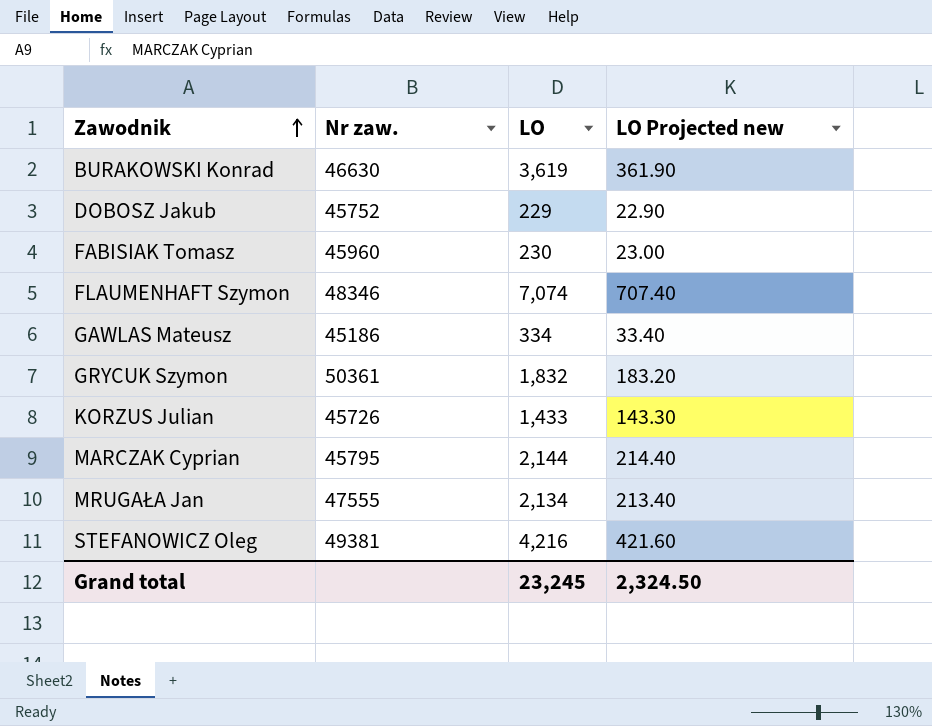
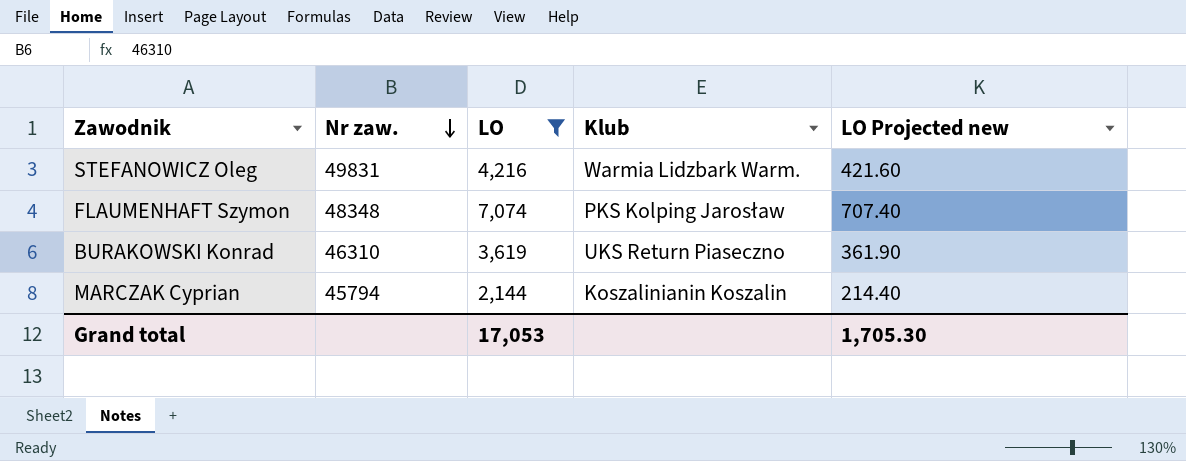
filter: none -> LO >= 2,144
row order: Zawodnik ascending -> Nr zaw. descending
column Klub | position: none -> 4
STEFANOWICZ Oleg | Nr zaw.: 49381 -> 49831
FLAUMENHAFT Szymon | Nr zaw.: 48346 -> 48348
BURAKOWSKI Konrad | Nr zaw.: 46630 -> 46310
MARCZAK Cyprian | Nr zaw.: 45795 -> 45794
Grand total | LO: 23,245 -> 17,053
Grand total | LO Projected new: 2,324.50 -> 1,705.30

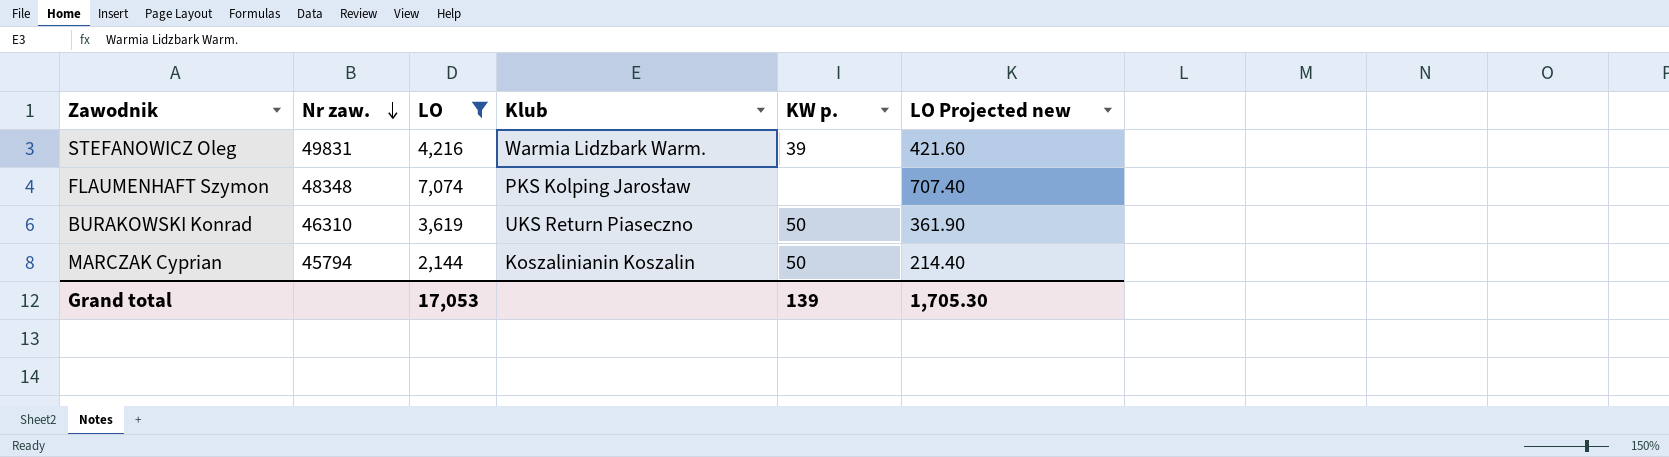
column KW p. | position: none -> 5

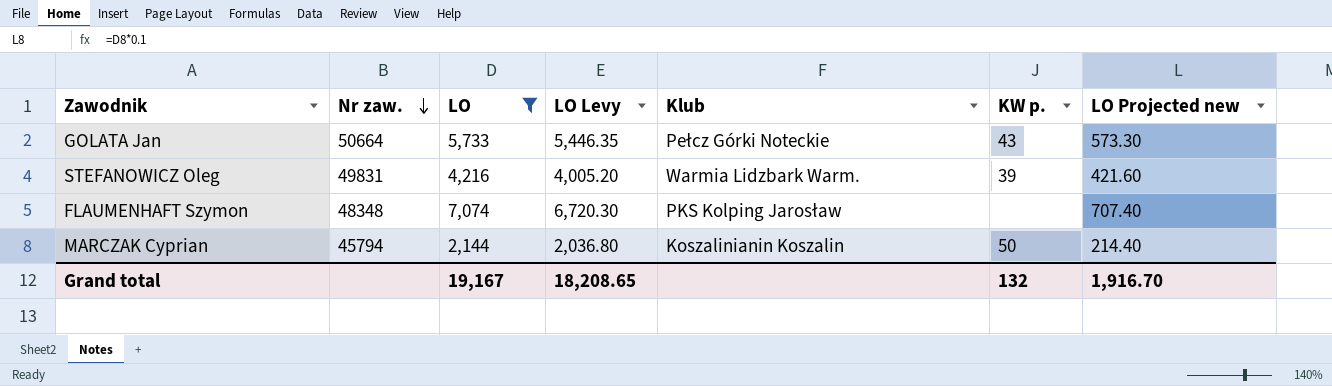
column LO Levy | formula: none -> [LO] * 0.95
row BURAKOWSKI Konrad: 46310 | 3,619 | UKS Return Piaseczno | 50 | 361.90 -> none
row GOLATA Jan: none -> 50664 | 5,733 | 5,446.35 | Pełcz Górki Noteckie | 43 | 573.30
Grand total | LO: 17,053 -> 19,167
Grand total | KW p.: 139 -> 132
Grand total | LO Projected new: 1,705.30 -> 1,916.70

